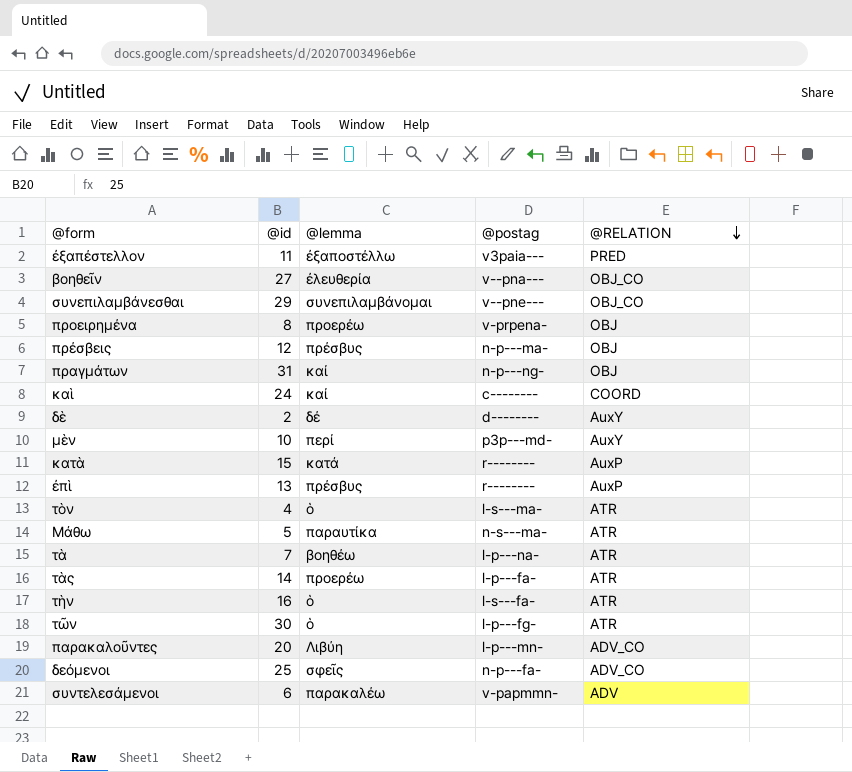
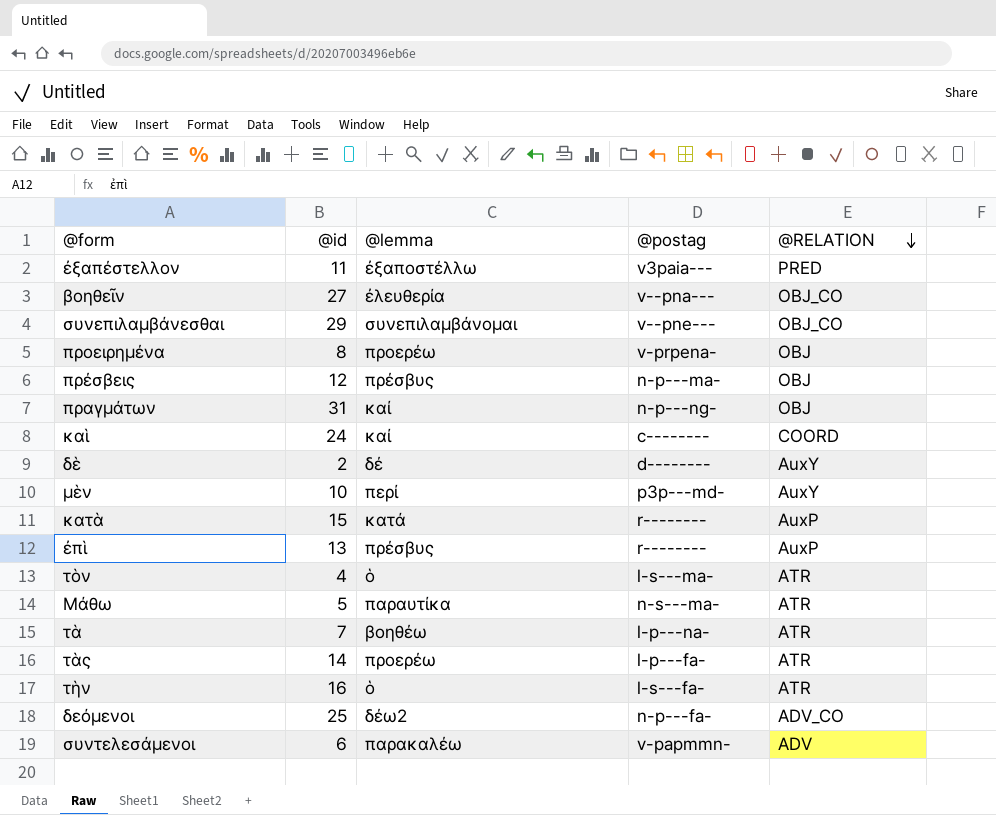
row τῶν: 30 | ὁ | l-p---fg- | ATR -> none
row παρακαλοῦντες: 20 | Λιβύη | l-p---mn- | ADV_CO -> none
δεόμενοι | @lemma: σφεῖς -> δέω2

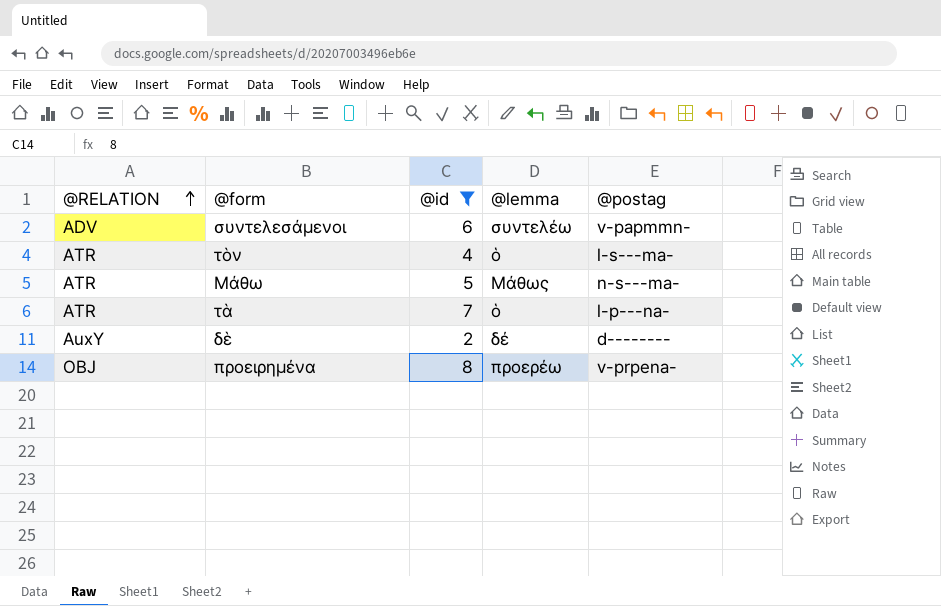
filter: none -> @id <= 8
row order: @RELATION descending -> @RELATION ascending
column @RELATION | position: 5 -> 1
συντελεσάμενοι | @lemma: παρακαλέω -> συντελέω
Μάθω | @lemma: παραυτίκα -> Μάθως
τὰ | @lemma: βοηθέω -> ὁ

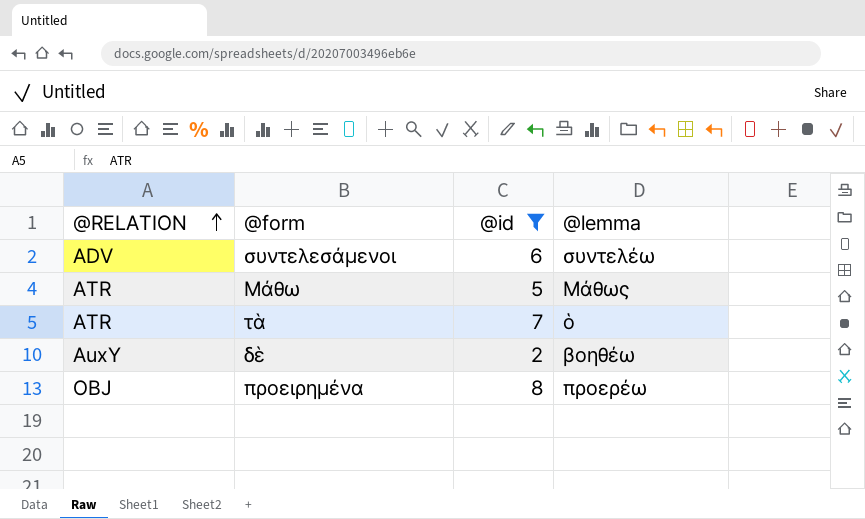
column @postag | position: 5 -> none
row τὸν: ATR | 4 | ὁ | l-s---ma- -> none
δὲ | @lemma: δέ -> βοηθέω

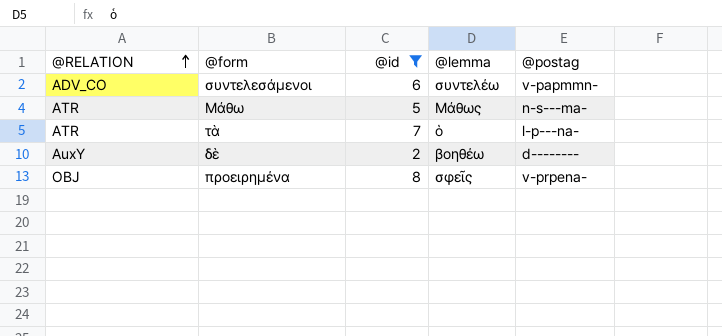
column @postag | position: none -> 5
συντελεσάμενοι | @RELATION: ADV -> ADV_CO
προειρημένα | @lemma: προερέω -> σφεῖς

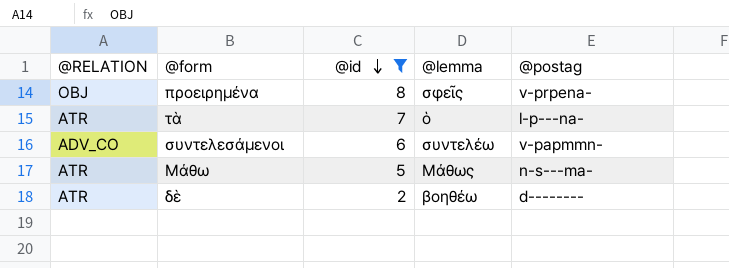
row order: @RELATION ascending -> @id descending
δὲ | @RELATION: AuxY -> ATR

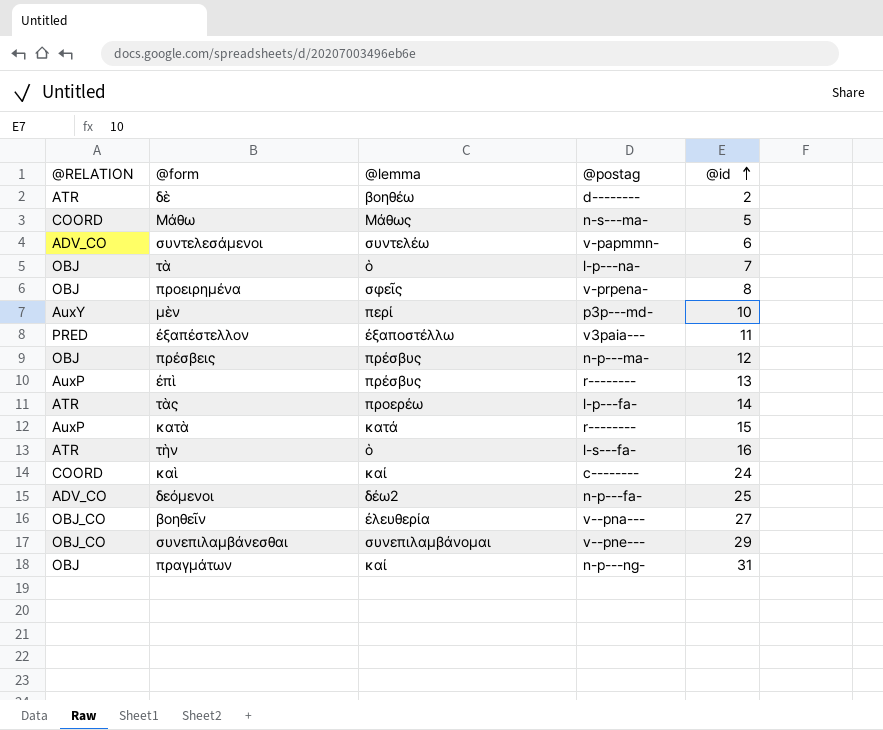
filter: @id <= 8 -> none
row order: @id descending -> @id ascending
column @id | position: 3 -> 5
Μάθω | @RELATION: ATR -> COORD
τὰ | @RELATION: ATR -> OBJ

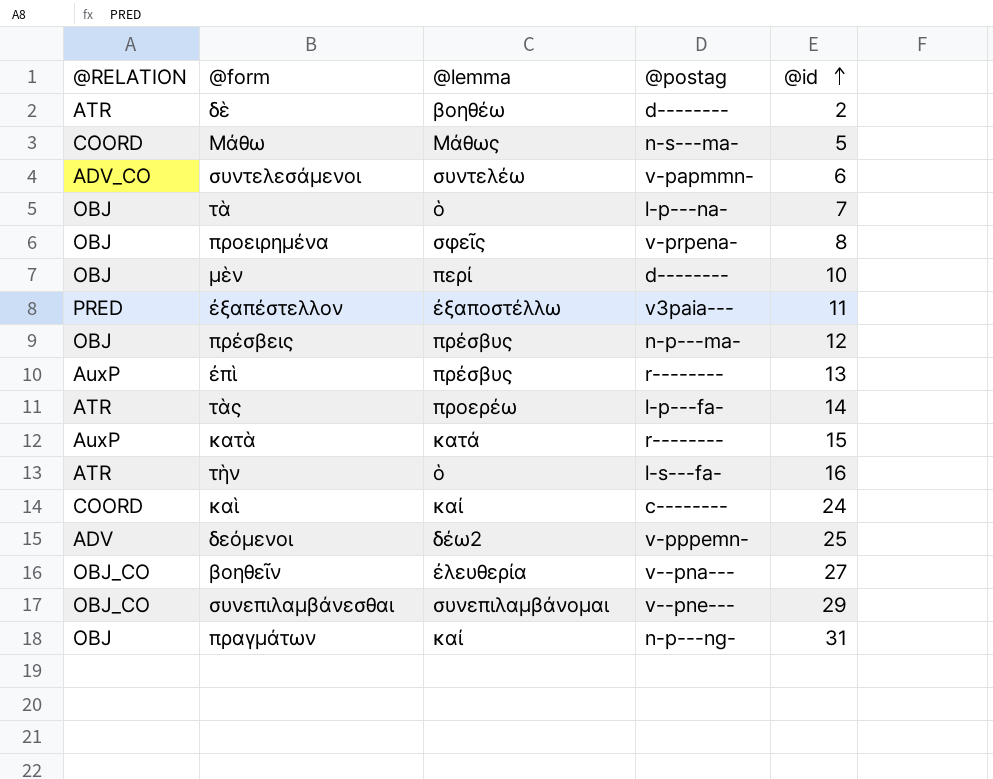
μὲν | @RELATION: AuxY -> OBJ
μὲν | @postag: p3p---md- -> d--------
δεόμενοι | @RELATION: ADV_CO -> ADV
δεόμενοι | @postag: n-p---fa- -> v-pppemn-

